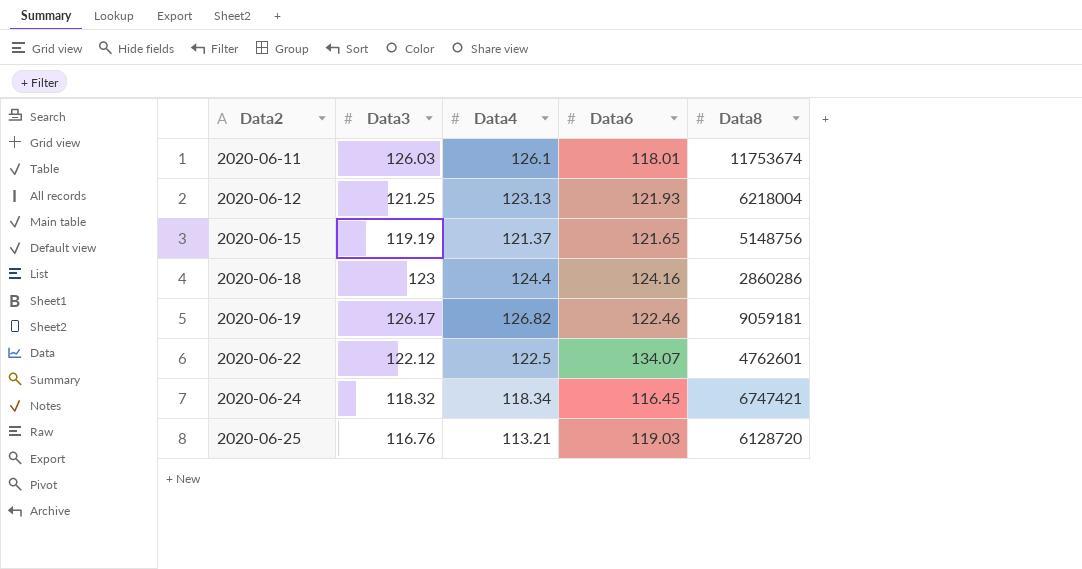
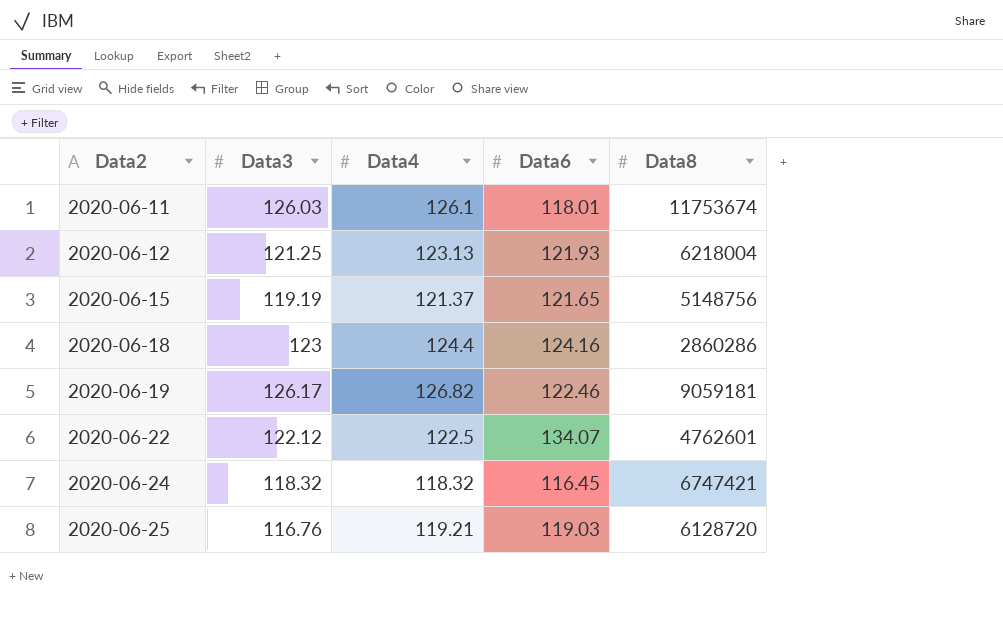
2020-06-24 | Data4: 118.34 -> 118.32
2020-06-25 | Data4: 113.21 -> 119.21

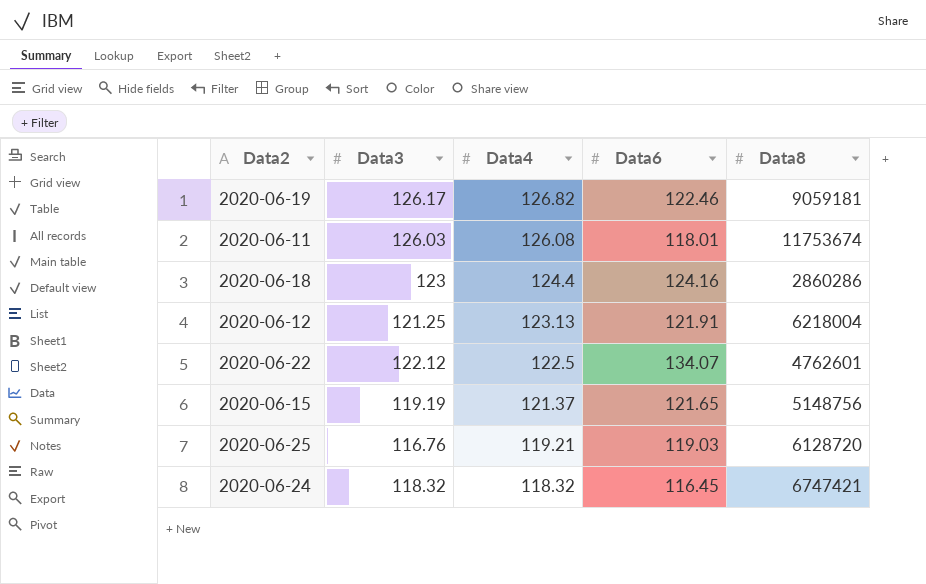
row order: Data2 ascending -> Data4 descending
2020-06-11 | Data4: 126.1 -> 126.08
2020-06-12 | Data6: 121.93 -> 121.91

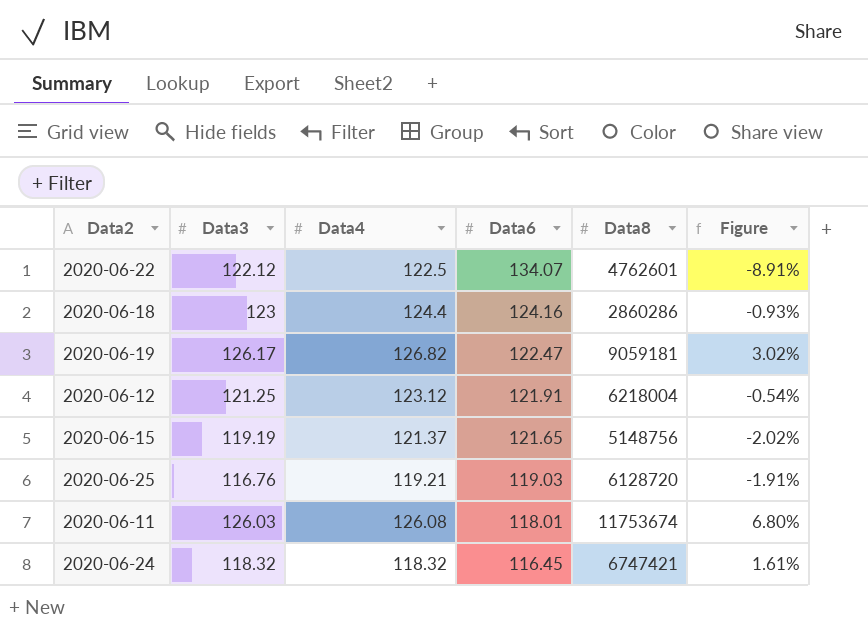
row order: Data4 descending -> Data6 descending
column Figure | formula: none -> ([Data3] - [Data6]) / [Data6]
2020-06-19 | Data6: 122.46 -> 122.47
2020-06-12 | Data4: 123.13 -> 123.12

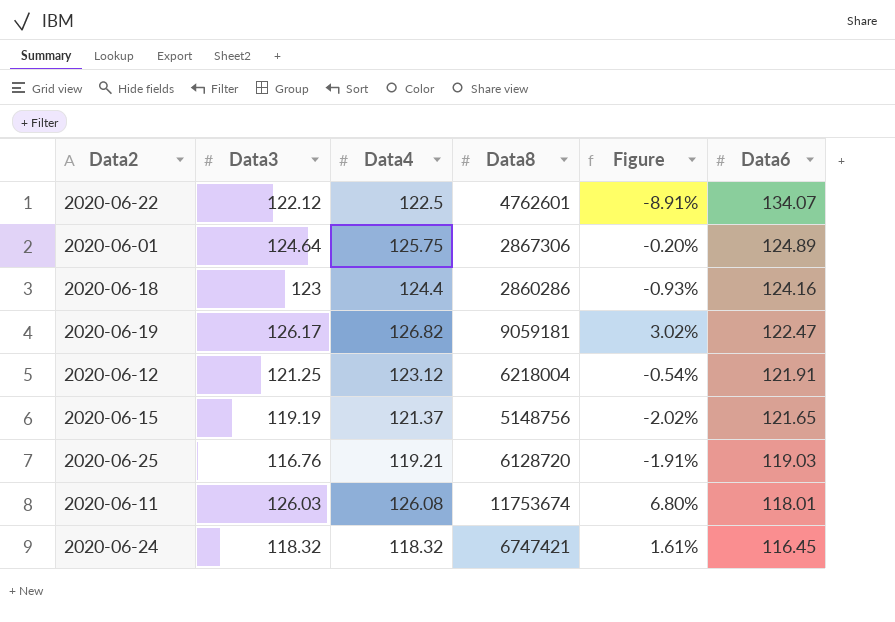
column Data6 | position: 4 -> 6
row 2020-06-01: none -> 124.64 | 125.75 | 2867306 | -0.20% | 124.89

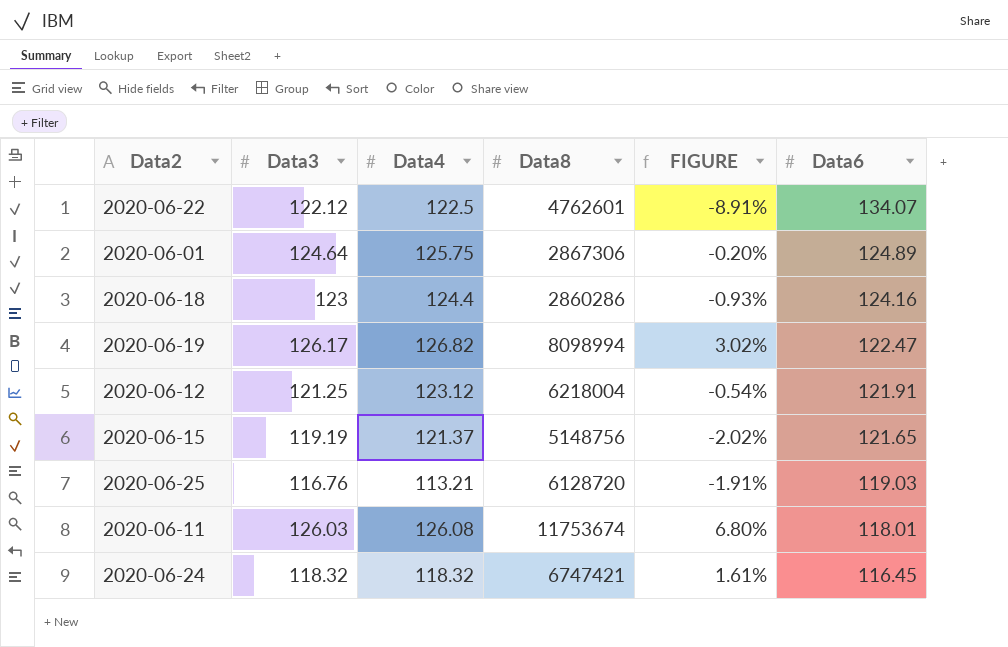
column name: Figure -> FIGURE
2020-06-19 | Data8: 9059181 -> 8098994
2020-06-25 | Data4: 119.21 -> 113.21

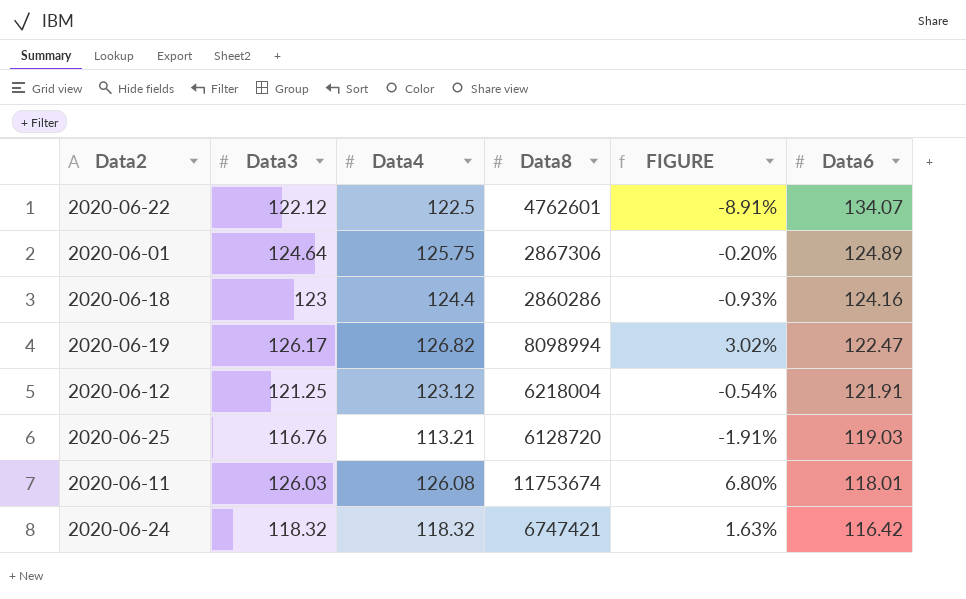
row 2020-06-15: 119.19 | 121.37 | 5148756 | -2.02% | 121.65 -> none
2020-06-24 | FIGURE: 1.61% -> 1.63%
2020-06-24 | Data6: 116.45 -> 116.42

